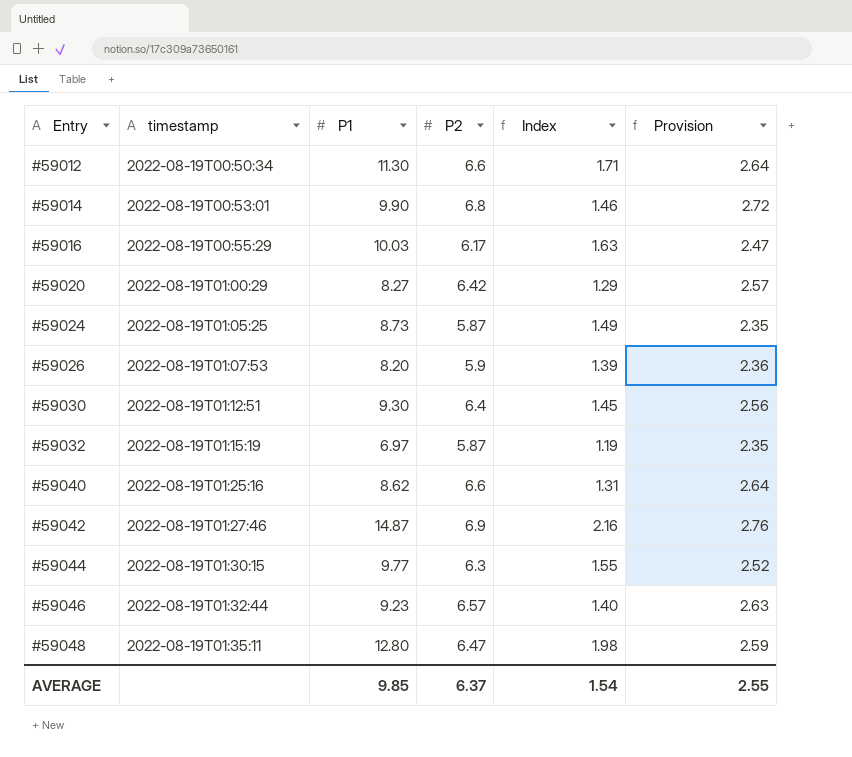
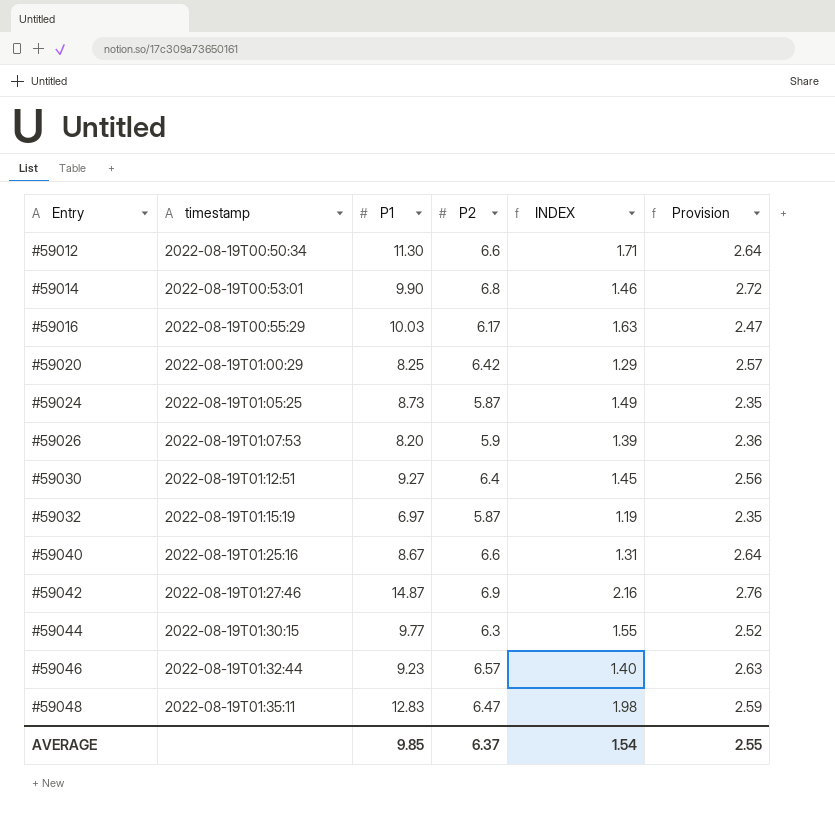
column name: Index -> INDEX
#59020 | P1: 8.27 -> 8.25
#59030 | P1: 9.30 -> 9.27
#59040 | P1: 8.62 -> 8.67
#59048 | P1: 12.80 -> 12.83

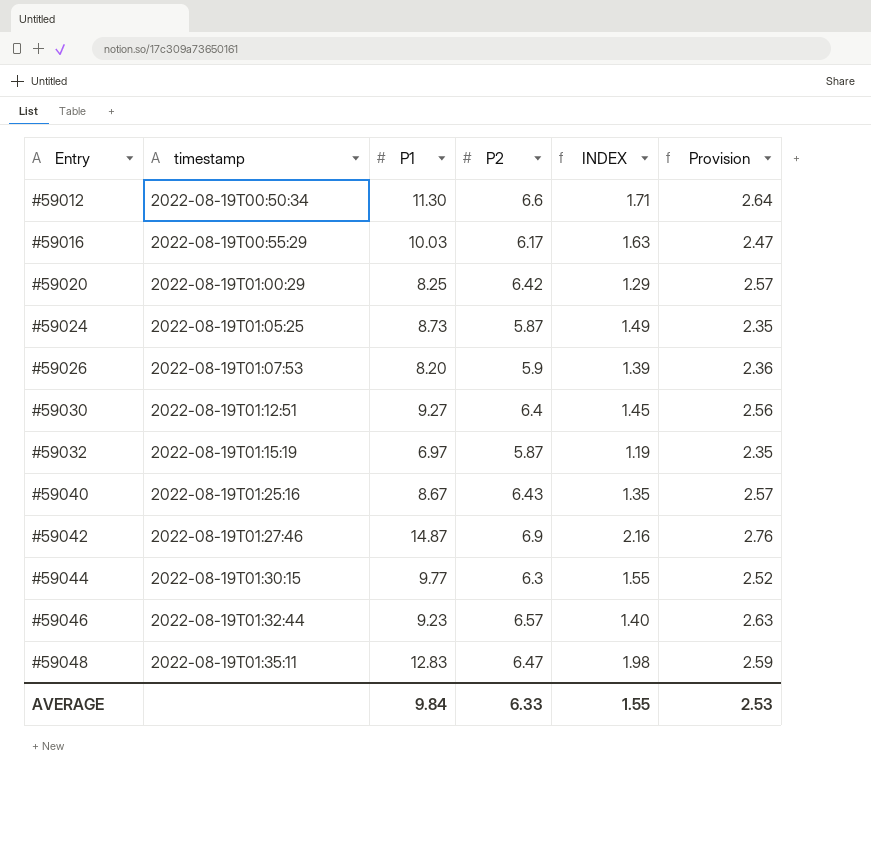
row #59014: 2022-08-19T00:53:01 | 9.90 | 6.8 | 1.46 | 2.72 -> none
#59040 | P2: 6.6 -> 6.43
#59040 | INDEX: 1.31 -> 1.35
#59040 | Provision: 2.64 -> 2.57
AVERAGE | P1: 9.85 -> 9.84
AVERAGE | P2: 6.37 -> 6.33
AVERAGE | INDEX: 1.54 -> 1.55
AVERAGE | Provision: 2.55 -> 2.53

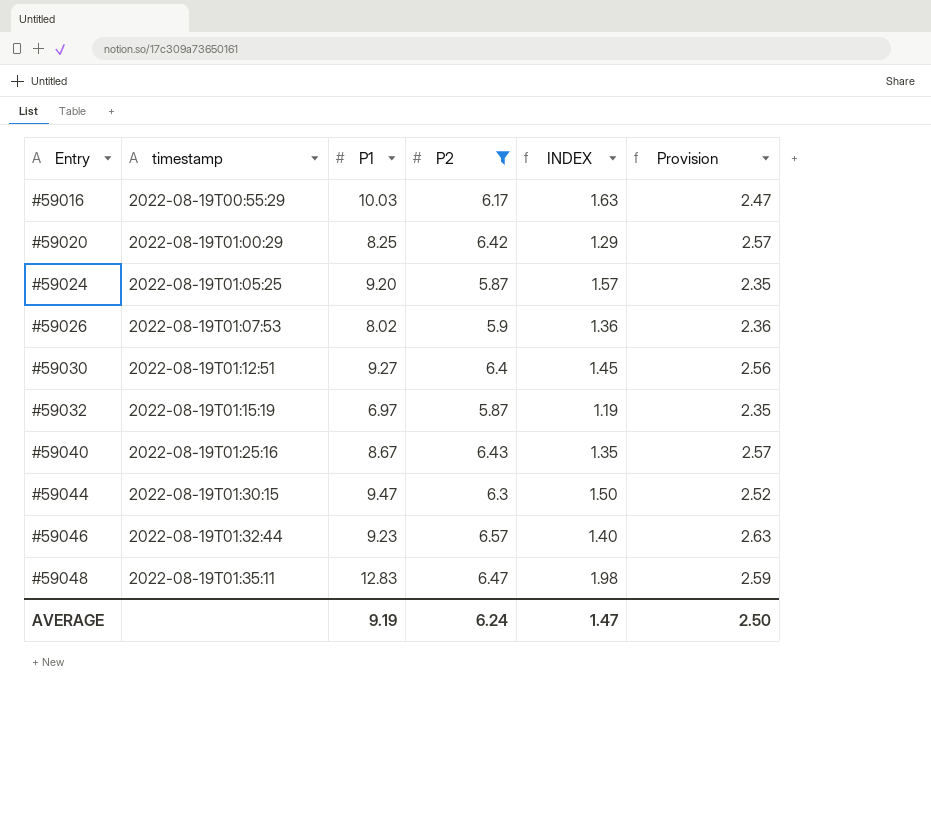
filter: none -> P2 <= 6.57
#59024 | P1: 8.73 -> 9.20
#59024 | INDEX: 1.49 -> 1.57
#59026 | P1: 8.20 -> 8.02
#59026 | INDEX: 1.39 -> 1.36
#59044 | P1: 9.77 -> 9.47
#59044 | INDEX: 1.55 -> 1.50
AVERAGE | P1: 9.84 -> 9.19
AVERAGE | P2: 6.33 -> 6.24
AVERAGE | INDEX: 1.55 -> 1.47
AVERAGE | Provision: 2.53 -> 2.50

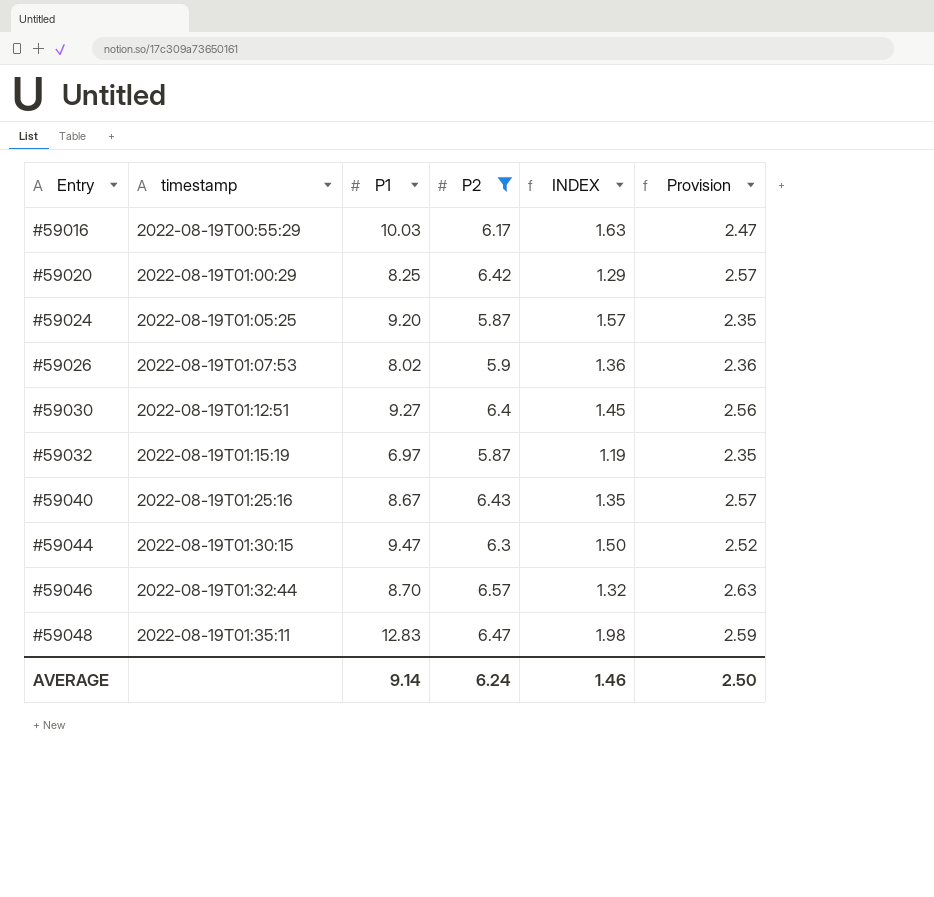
#59046 | P1: 9.23 -> 8.70
#59046 | INDEX: 1.40 -> 1.32
AVERAGE | P1: 9.19 -> 9.14
AVERAGE | INDEX: 1.47 -> 1.46

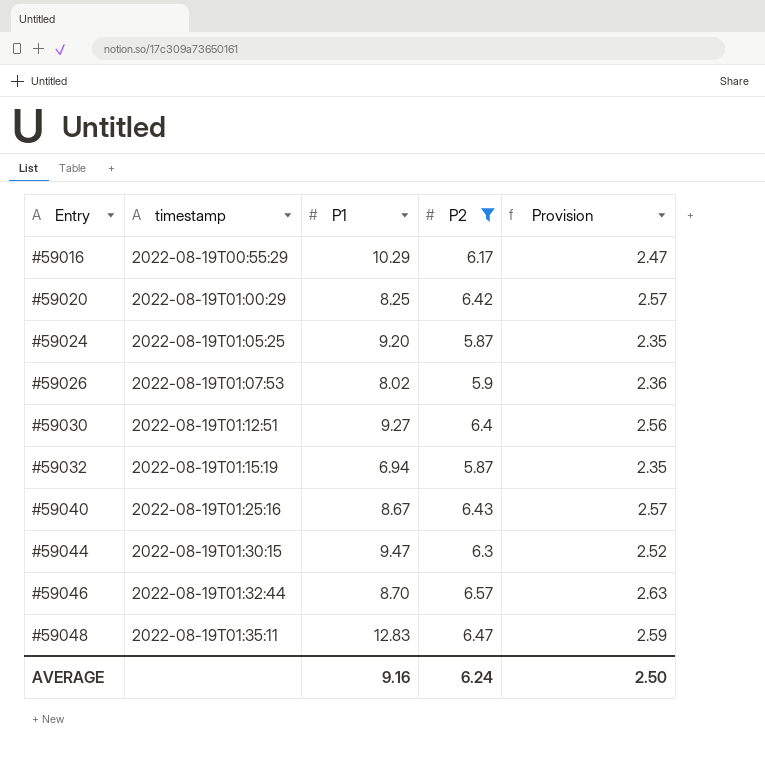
column INDEX | formula: [P1] / [P2] -> none
#59016 | P1: 10.03 -> 10.29
#59032 | P1: 6.97 -> 6.94
AVERAGE | P1: 9.14 -> 9.16

